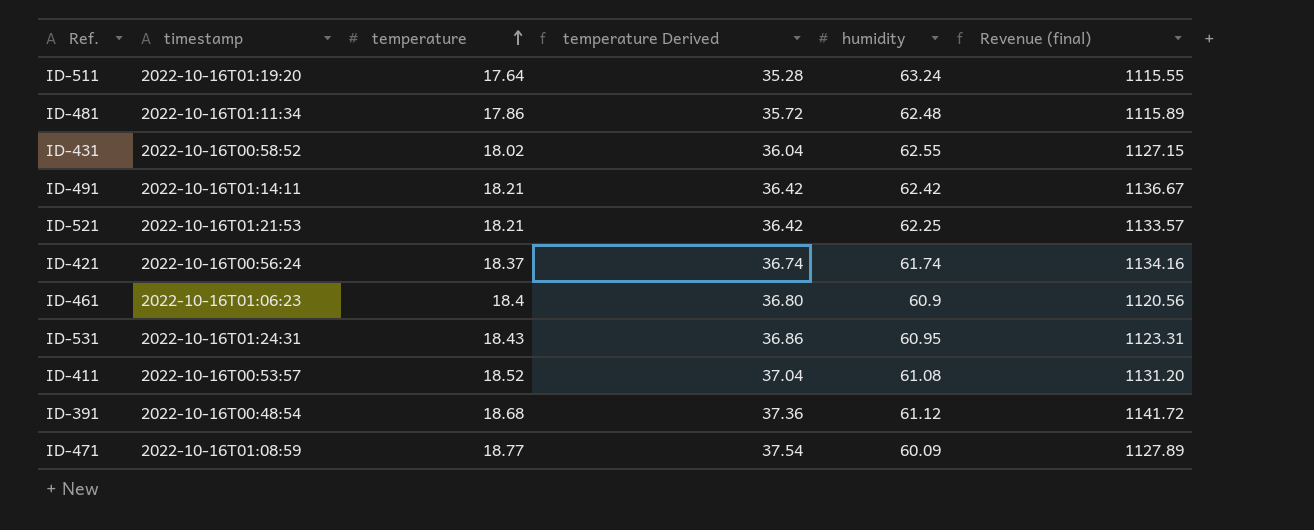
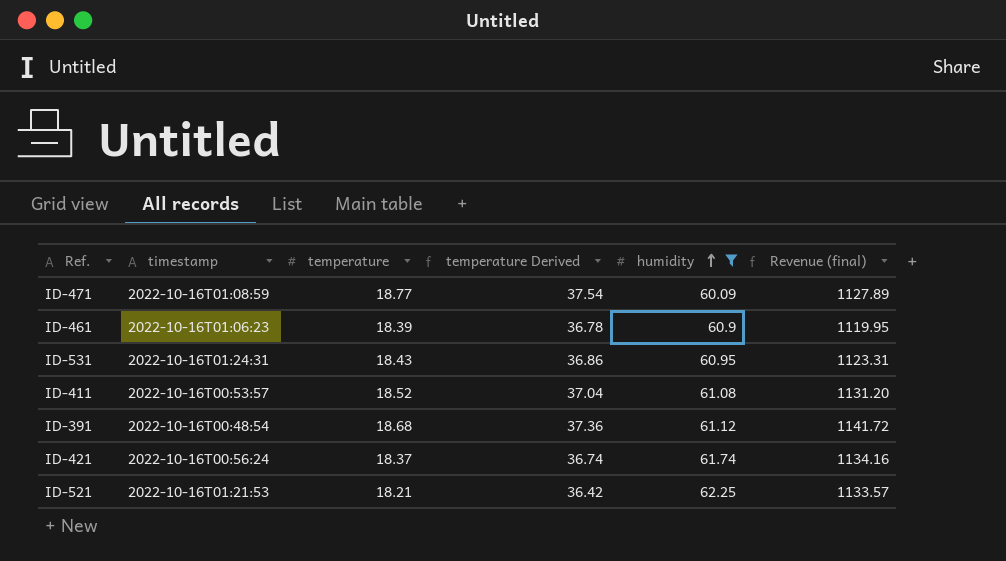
filter: none -> humidity <= 62.25
row order: temperature ascending -> humidity ascending
ID-461 | temperature: 18.4 -> 18.39
ID-461 | temperature Derived: 36.80 -> 36.78
ID-461 | Revenue (final): 1120.56 -> 1119.95

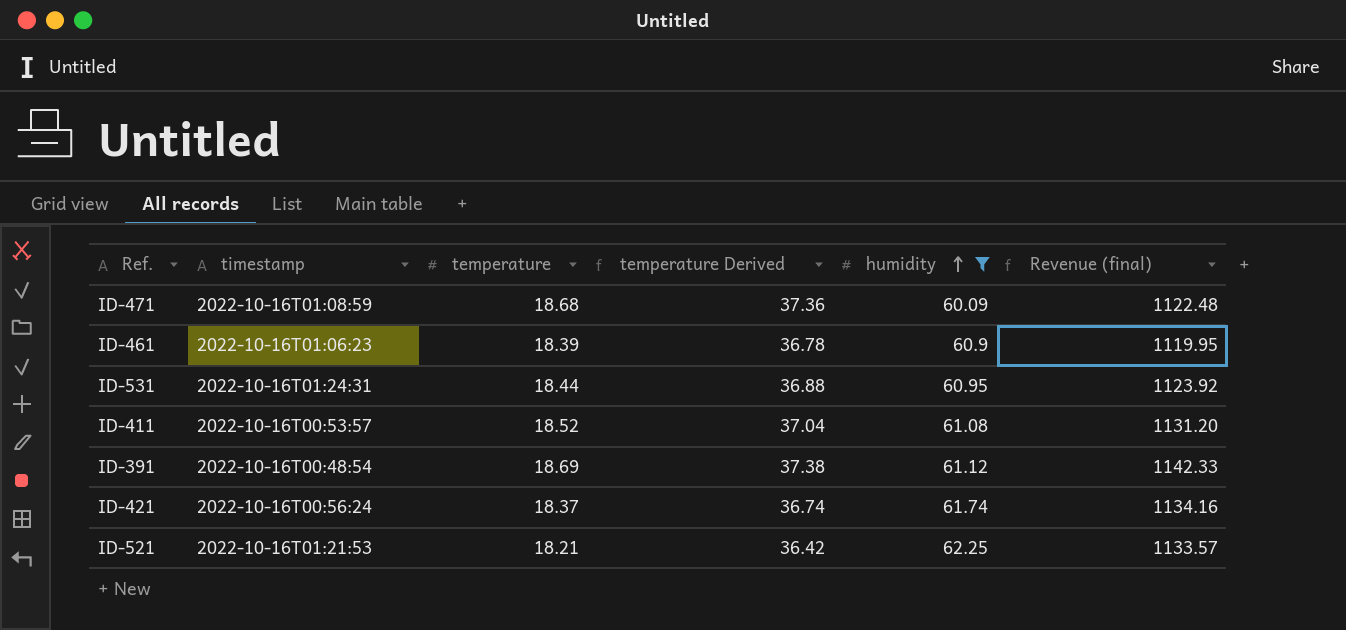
ID-471 | temperature: 18.77 -> 18.68
ID-471 | temperature Derived: 37.54 -> 37.36
ID-471 | Revenue (final): 1127.89 -> 1122.48
ID-531 | temperature: 18.43 -> 18.44
ID-531 | temperature Derived: 36.86 -> 36.88
ID-531 | Revenue (final): 1123.31 -> 1123.92
ID-391 | temperature: 18.68 -> 18.69
ID-391 | temperature Derived: 37.36 -> 37.38
ID-391 | Revenue (final): 1141.72 -> 1142.33

